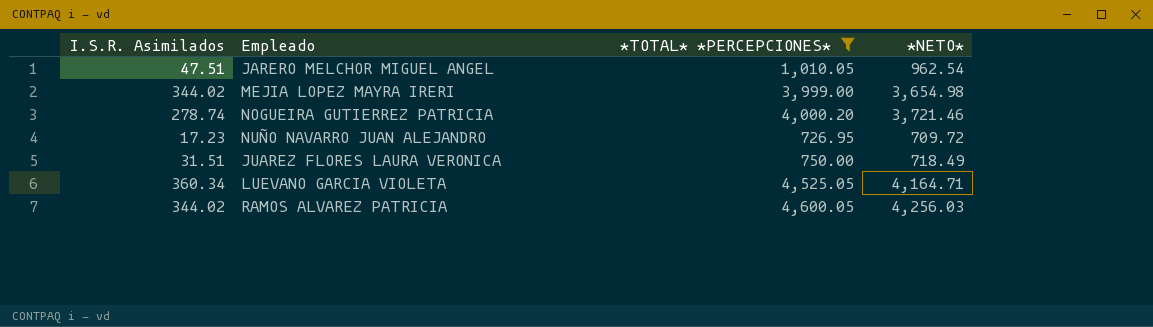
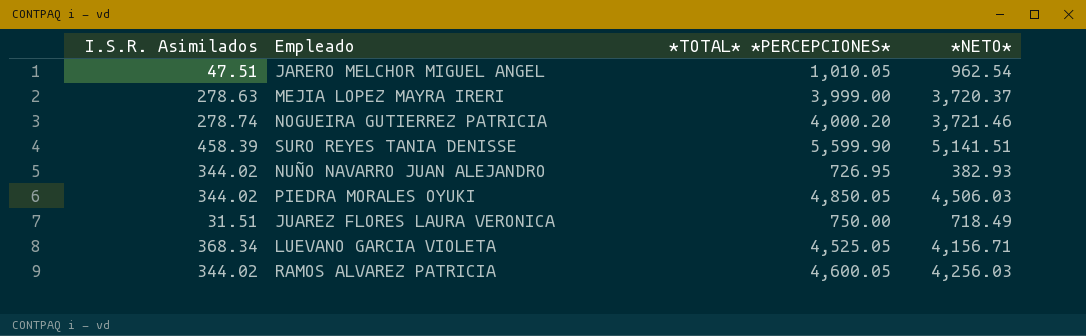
filter: *TOTAL* *PERCEPCIONES* <= 4,600.05 -> none
MEJIA LOPEZ MAYRA IRERI | I.S.R. Asimilados: 344.02 -> 278.63
MEJIA LOPEZ MAYRA IRERI | *NETO*: 3,654.98 -> 3,720.37
NUÑO NAVARRO JUAN ALEJANDRO | I.S.R. Asimilados: 17.23 -> 344.02
NUÑO NAVARRO JUAN ALEJANDRO | *NETO*: 709.72 -> 382.93
LUEVANO GARCIA VIOLETA | I.S.R. Asimilados: 360.34 -> 368.34
LUEVANO GARCIA VIOLETA | *NETO*: 4,164.71 -> 4,156.71

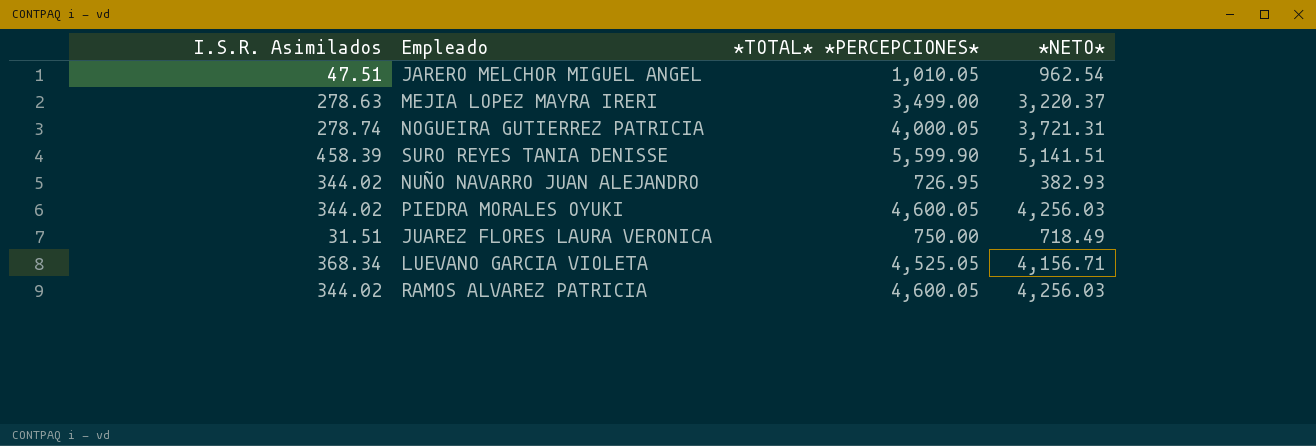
MEJIA LOPEZ MAYRA IRERI | *TOTAL* *PERCEPCIONES*: 3,999.00 -> 3,499.00
MEJIA LOPEZ MAYRA IRERI | *NETO*: 3,720.37 -> 3,220.37
NOGUEIRA GUTIERREZ PATRICIA | *TOTAL* *PERCEPCIONES*: 4,000.20 -> 4,000.05
NOGUEIRA GUTIERREZ PATRICIA | *NETO*: 3,721.46 -> 3,721.31
PIEDRA MORALES OYUKI | *TOTAL* *PERCEPCIONES*: 4,850.05 -> 4,600.05
PIEDRA MORALES OYUKI | *NETO*: 4,506.03 -> 4,256.03

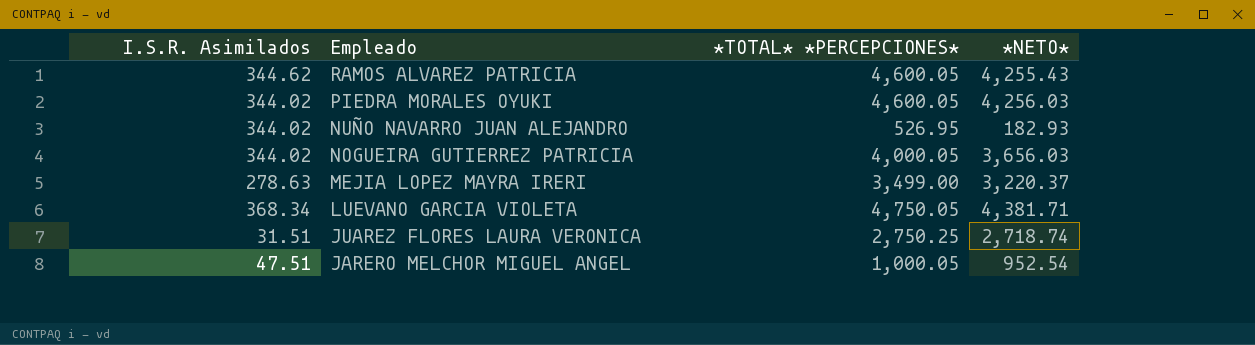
row order: none -> Empleado descending
row SURO REYES TANIA DENISSE: 458.39 | 5,599.90 | 5,141.51 -> none
RAMOS ALVAREZ PATRICIA | I.S.R. Asimilados: 344.02 -> 344.62
RAMOS ALVAREZ PATRICIA | *NETO*: 4,256.03 -> 4,255.43
NUÑO NAVARRO JUAN ALEJANDRO | *TOTAL* *PERCEPCIONES*: 726.95 -> 526.95
NUÑO NAVARRO JUAN ALEJANDRO | *NETO*: 382.93 -> 182.93
NOGUEIRA GUTIERREZ PATRICIA | I.S.R. Asimilados: 278.74 -> 344.02
NOGUEIRA GUTIERREZ PATRICIA | *NETO*: 3,721.31 -> 3,656.03
LUEVANO GARCIA VIOLETA | *TOTAL* *PERCEPCIONES*: 4,525.05 -> 4,750.05
LUEVANO GARCIA VIOLETA | *NETO*: 4,156.71 -> 4,381.71
JUAREZ FLORES LAURA VERONICA | *TOTAL* *PERCEPCIONES*: 750.00 -> 2,750.25
JUAREZ FLORES LAURA VERONICA | *NETO*: 718.49 -> 2,718.74
JARERO MELCHOR MIGUEL ANGEL | *TOTAL* *PERCEPCIONES*: 1,010.05 -> 1,000.05
JARERO MELCHOR MIGUEL ANGEL | *NETO*: 962.54 -> 952.54

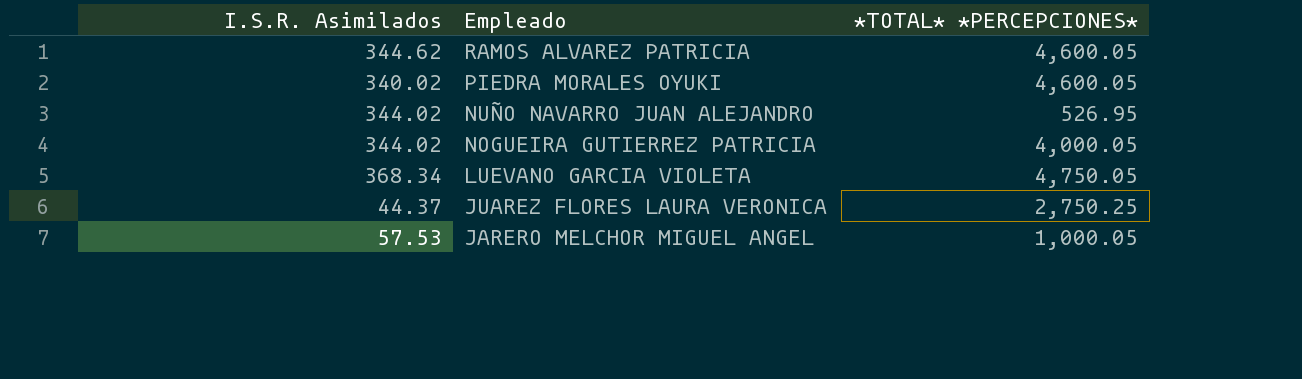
column *NETO* | formula: [*TOTAL* *PERCEPCIONES*] - [I.S.R. Asimilados] -> none
row MEJIA LOPEZ MAYRA IRERI: 278.63 | 3,499.00 | 3,220.37 -> none
PIEDRA MORALES OYUKI | I.S.R. Asimilados: 344.02 -> 340.02
JUAREZ FLORES LAURA VERONICA | I.S.R. Asimilados: 31.51 -> 44.37
JARERO MELCHOR MIGUEL ANGEL | I.S.R. Asimilados: 47.51 -> 57.53

